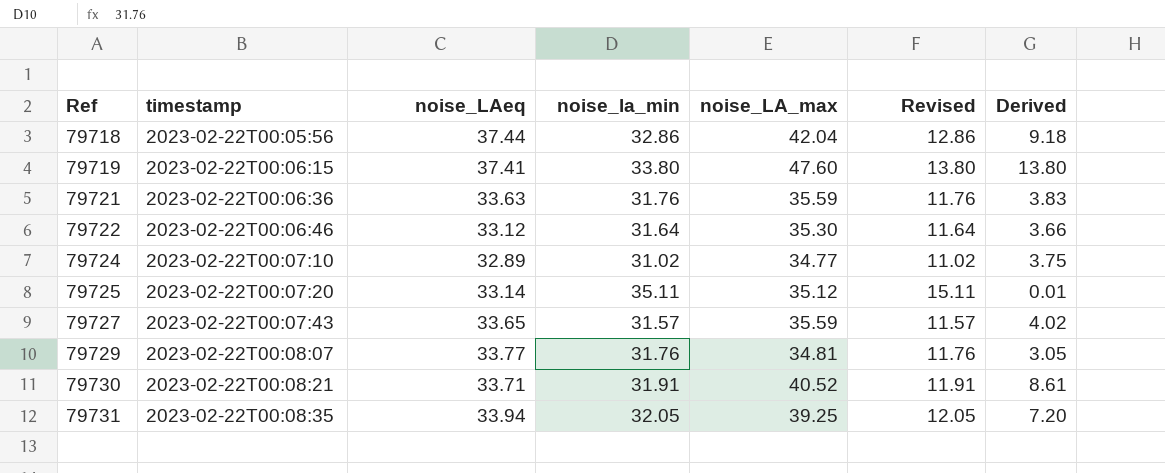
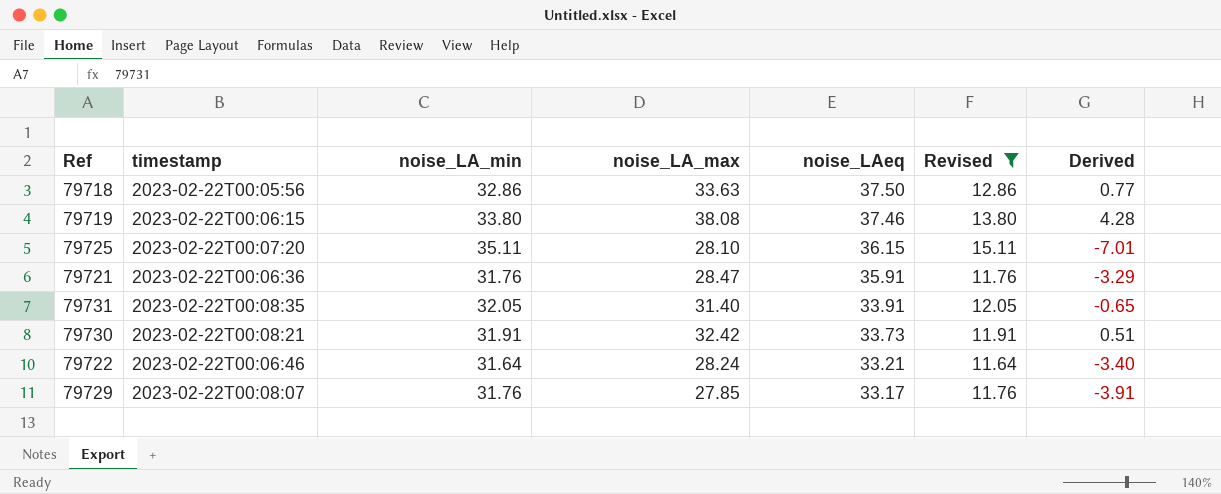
filter: none -> Revised >= 11.64
row order: Ref ascending -> noise_LAeq descending
column name: noise_la_min -> noise_LA_min
column noise_LAeq | position: 3 -> 5
79718 | noise_LA_max: 42.04 -> 33.63
79718 | noise_LAeq: 37.44 -> 37.50
79718 | Derived: 9.18 -> 0.77
79719 | noise_LA_max: 47.60 -> 38.08
79719 | noise_LAeq: 37.41 -> 37.46
79719 | Derived: 13.80 -> 4.28
79725 | noise_LA_max: 35.12 -> 28.10
79725 | noise_LAeq: 33.14 -> 36.15
79725 | Derived: 0.01 -> -7.01
79721 | noise_LA_max: 35.59 -> 28.47
79721 | noise_LAeq: 33.63 -> 35.91
79721 | Derived: 3.83 -> -3.29
79731 | noise_LA_max: 39.25 -> 31.40
79731 | noise_LAeq: 33.94 -> 33.91
79731 | Derived: 7.20 -> -0.65
79730 | noise_LA_max: 40.52 -> 32.42
79730 | noise_LAeq: 33.71 -> 33.73
79730 | Derived: 8.61 -> 0.51
79722 | noise_LA_max: 35.30 -> 28.24
79722 | noise_LAeq: 33.12 -> 33.21
79722 | Derived: 3.66 -> -3.40
79729 | noise_LA_max: 34.81 -> 27.85
79729 | noise_LAeq: 33.77 -> 33.17
79729 | Derived: 3.05 -> -3.91

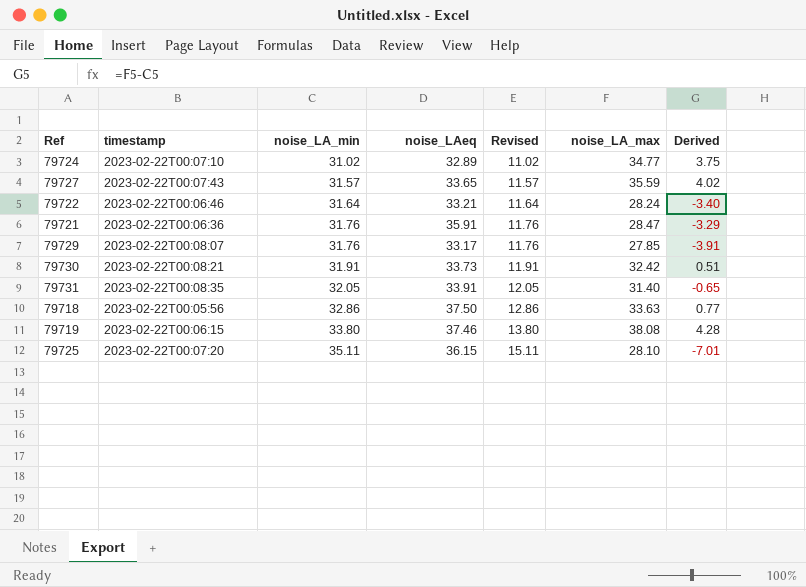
filter: Revised >= 11.64 -> none
row order: noise_LAeq descending -> noise_LA_min ascending
column noise_LA_max | position: 4 -> 6

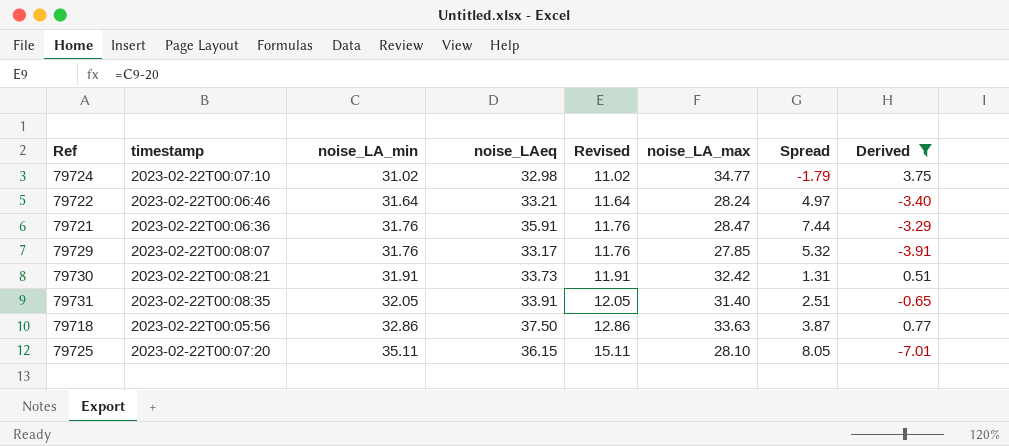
filter: none -> Derived <= 3.75
column Spread | formula: none -> [noise_LAeq] - [noise_LA_max]
79724 | noise_LAeq: 32.89 -> 32.98

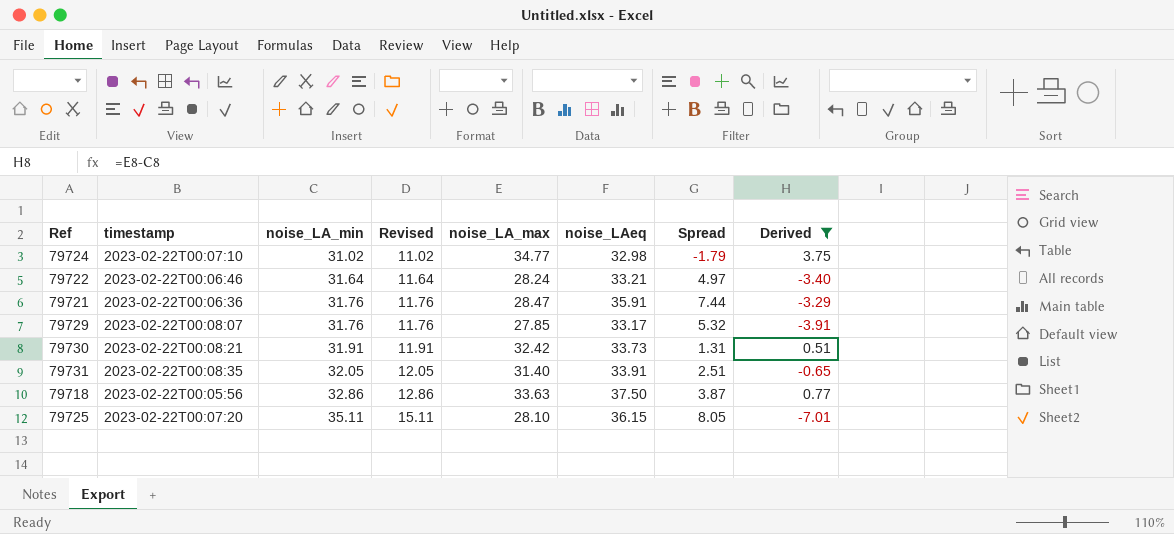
column noise_LAeq | position: 4 -> 6

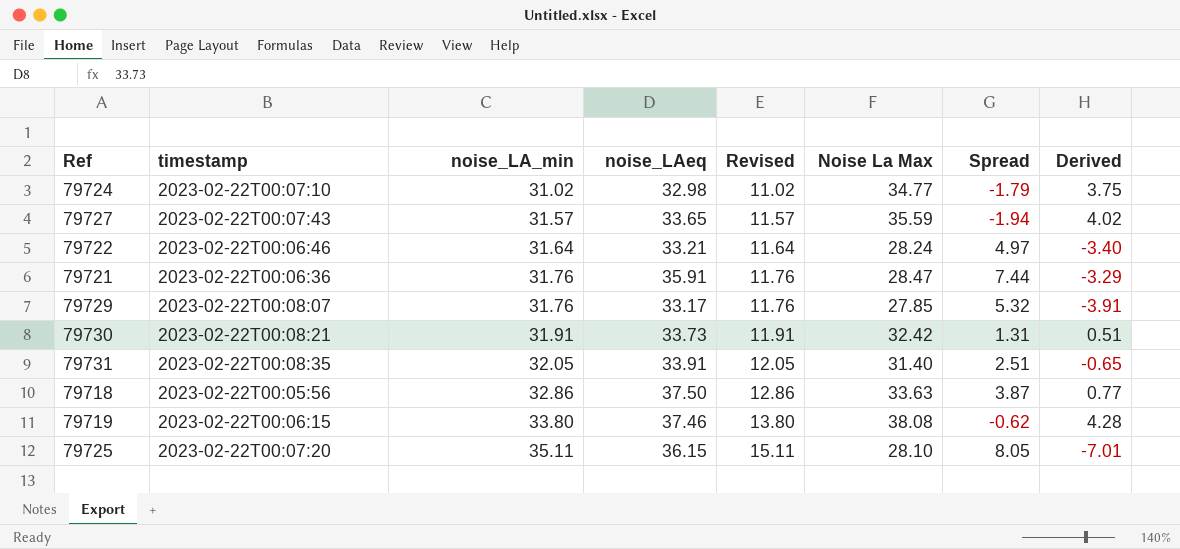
filter: Derived <= 3.75 -> none
column noise_LAeq | position: 6 -> 4
column name: noise_LA_max -> Noise La Max

